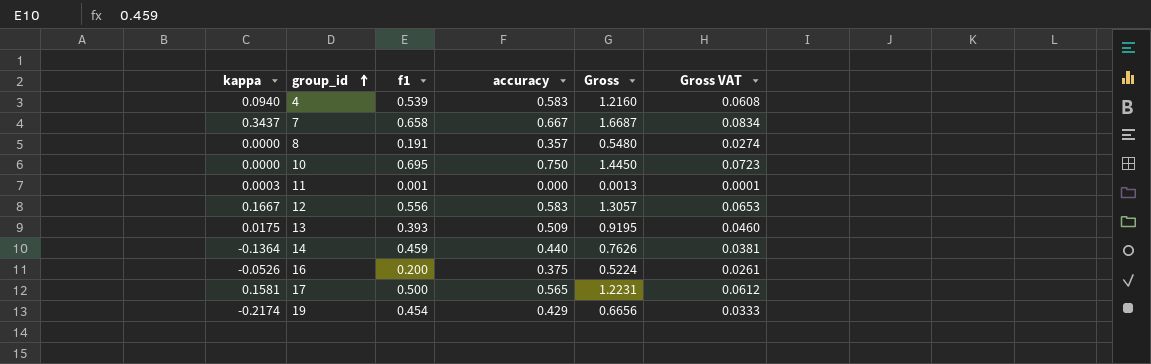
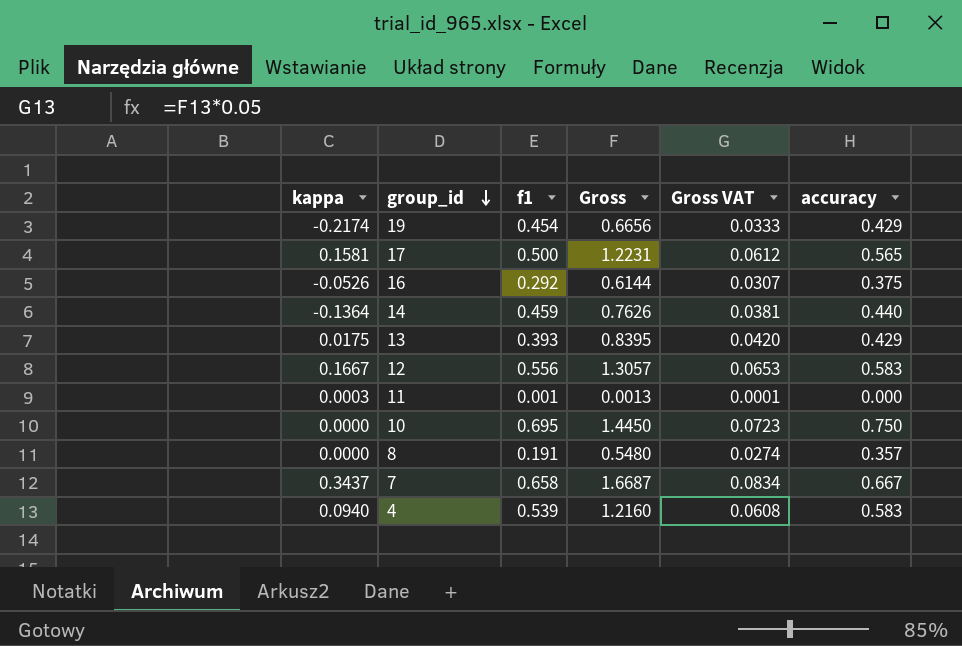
row order: group_id ascending -> group_id descending
column accuracy | position: 4 -> 6
16 | f1: 0.200 -> 0.292
16 | Gross: 0.5224 -> 0.6144
16 | Gross VAT: 0.0261 -> 0.0307
13 | Gross: 0.9195 -> 0.8395
13 | Gross VAT: 0.0460 -> 0.0420
13 | accuracy: 0.509 -> 0.429

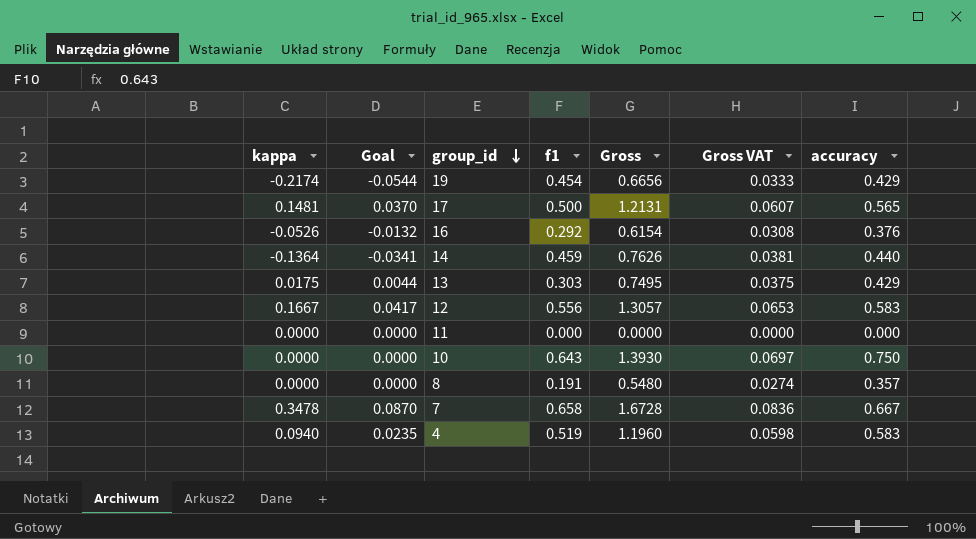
column Goal | formula: none -> [kappa] * 0.25
17 | kappa: 0.1581 -> 0.1481
17 | Gross: 1.2231 -> 1.2131
17 | Gross VAT: 0.0612 -> 0.0607
16 | Gross: 0.6144 -> 0.6154
16 | Gross VAT: 0.0307 -> 0.0308
16 | accuracy: 0.375 -> 0.376
13 | f1: 0.393 -> 0.303
13 | Gross: 0.8395 -> 0.7495
13 | Gross VAT: 0.0420 -> 0.0375
11 | kappa: 0.0003 -> 0.0000
11 | f1: 0.001 -> 0.000
11 | Gross: 0.0013 -> 0.0000
11 | Gross VAT: 0.0001 -> 0.0000
10 | f1: 0.695 -> 0.643
10 | Gross: 1.4450 -> 1.3930
10 | Gross VAT: 0.0723 -> 0.0697
7 | kappa: 0.3437 -> 0.3478
7 | Gross: 1.6687 -> 1.6728
7 | Gross VAT: 0.0834 -> 0.0836
4 | f1: 0.539 -> 0.519
4 | Gross: 1.2160 -> 1.1960
4 | Gross VAT: 0.0608 -> 0.0598

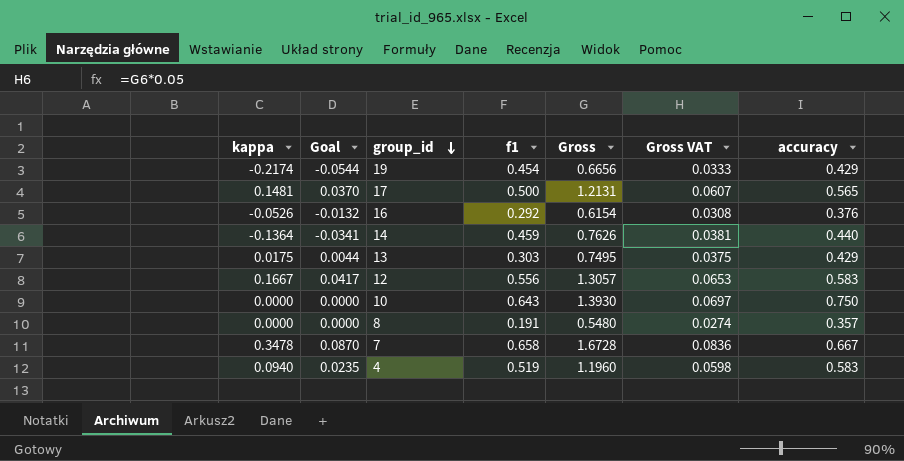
row 11: 0.0000 | 0.0000 | 0.000 | 0.0000 | 0.0000 | 0.000 -> none

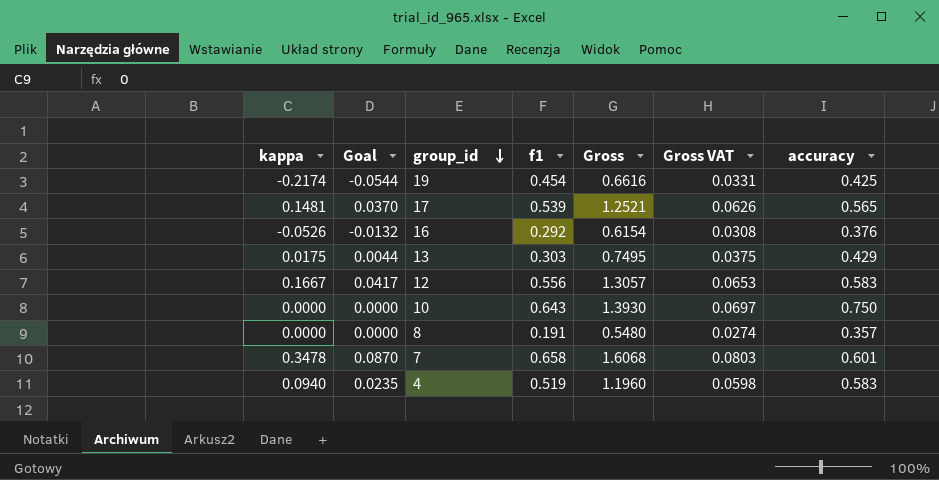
row 14: -0.1364 | -0.0341 | 0.459 | 0.7626 | 0.0381 | 0.440 -> none
19 | Gross: 0.6656 -> 0.6616
19 | Gross VAT: 0.0333 -> 0.0331
19 | accuracy: 0.429 -> 0.425
17 | f1: 0.500 -> 0.539
17 | Gross: 1.2131 -> 1.2521
17 | Gross VAT: 0.0607 -> 0.0626
7 | Gross: 1.6728 -> 1.6068
7 | Gross VAT: 0.0836 -> 0.0803
7 | accuracy: 0.667 -> 0.601

